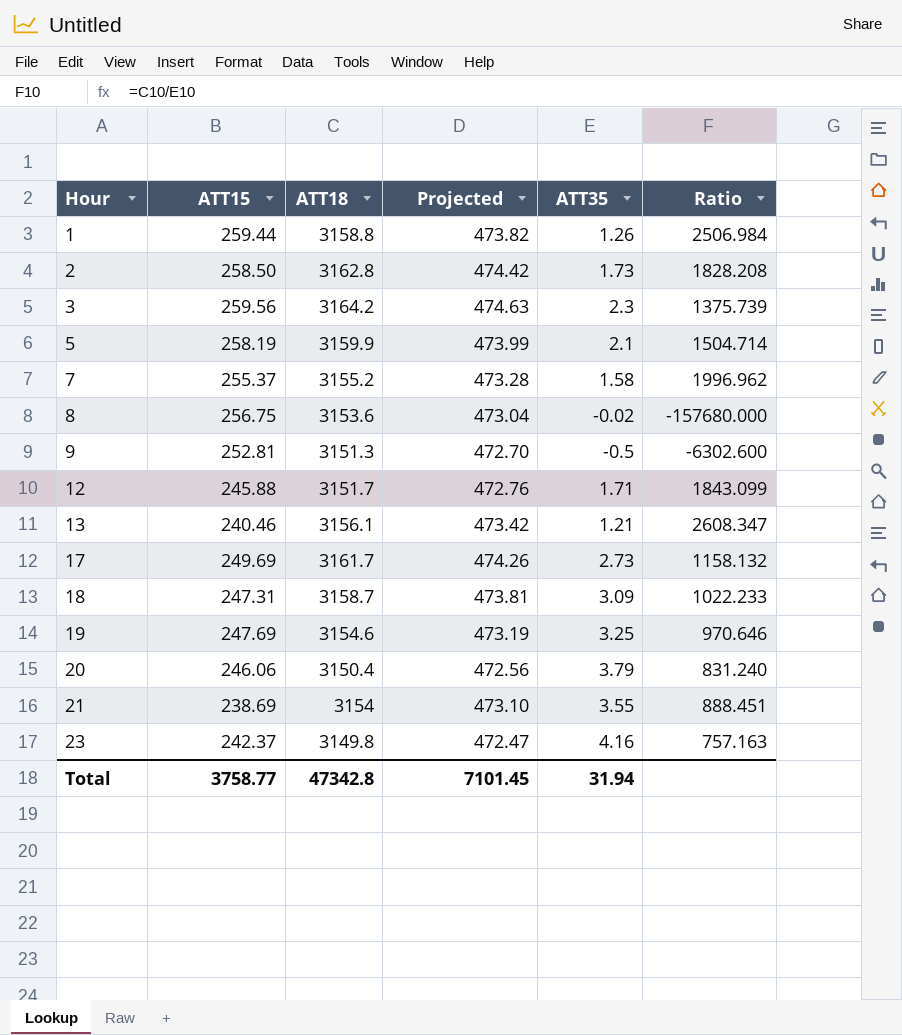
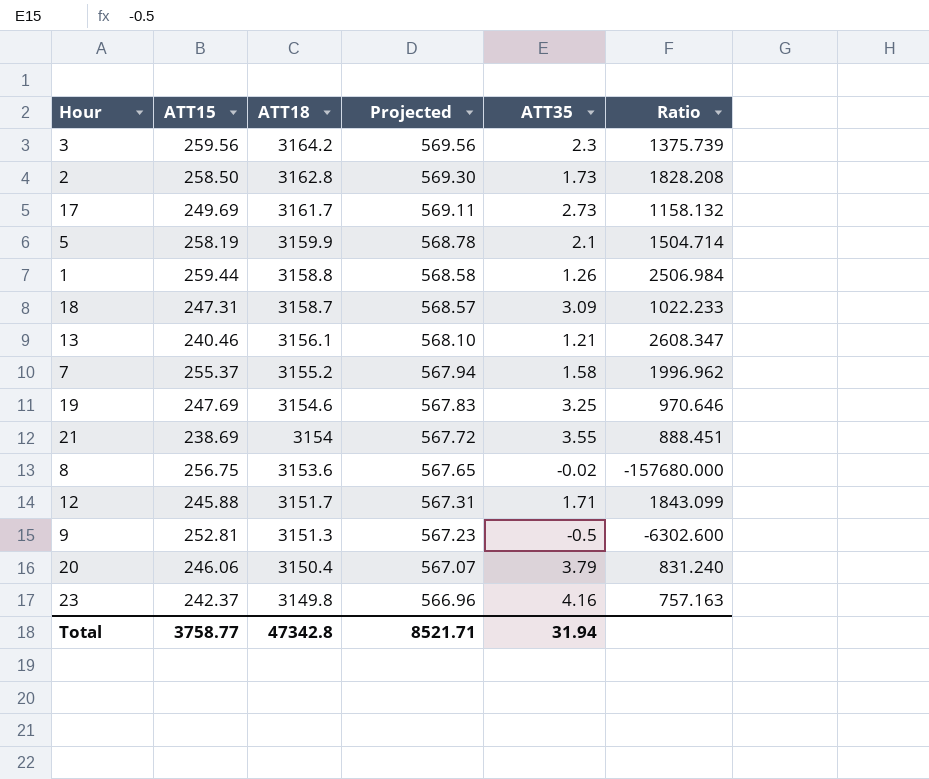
row order: Hour ascending -> ATT18 descending
column Projected | formula: [ATT18] * 0.15 -> [ATT18] * 0.18
Total | Projected: 7101.45 -> 8521.71

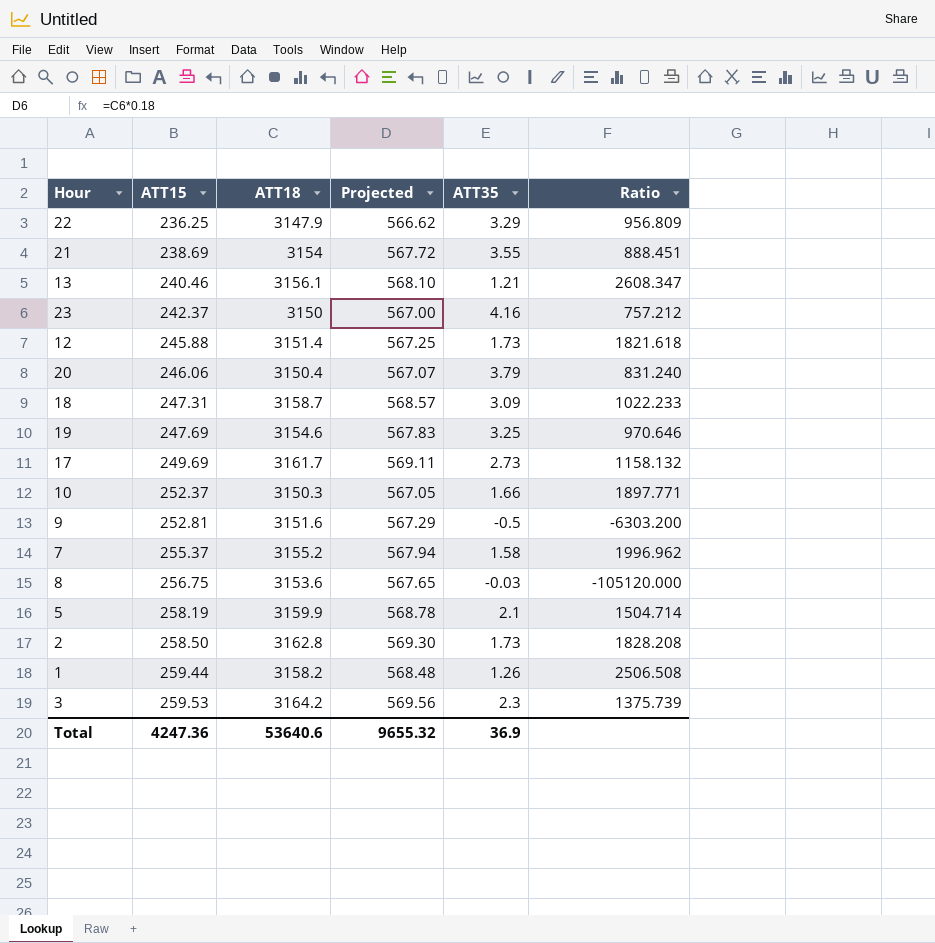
row order: ATT18 descending -> ATT15 ascending
row 22: none -> 236.25 | 3147.9 | 566.62 | 3.29 | 956.809
23 | ATT18: 3149.8 -> 3150
23 | Projected: 566.96 -> 567.00
23 | Ratio: 757.163 -> 757.212
12 | ATT18: 3151.7 -> 3151.4
12 | Projected: 567.31 -> 567.25
12 | ATT35: 1.71 -> 1.73
12 | Ratio: 1843.099 -> 1821.618
row 10: none -> 252.37 | 3150.3 | 567.05 | 1.66 | 1897.771
9 | ATT18: 3151.3 -> 3151.6
9 | Projected: 567.23 -> 567.29
9 | Ratio: -6302.600 -> -6303.200
8 | ATT35: -0.02 -> -0.03
8 | Ratio: -157680.000 -> -105120.000
1 | ATT18: 3158.8 -> 3158.2
1 | Projected: 568.58 -> 568.48
1 | Ratio: 2506.984 -> 2506.508
3 | ATT15: 259.56 -> 259.53
Total | ATT15: 3758.77 -> 4247.36
Total | ATT18: 47342.8 -> 53640.6
Total | Projected: 8521.71 -> 9655.32
Total | ATT35: 31.94 -> 36.9

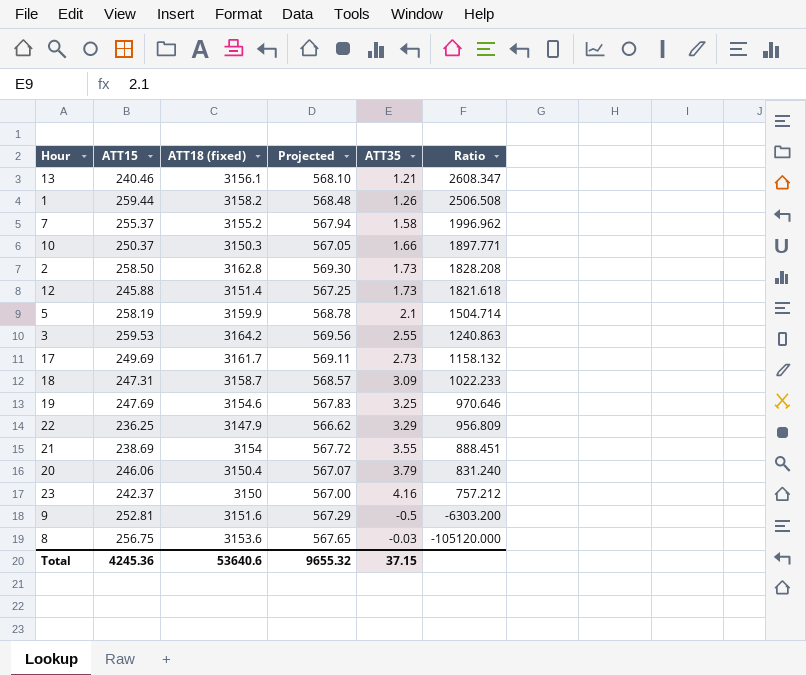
row order: ATT15 ascending -> Ratio descending
column name: ATT18 -> ATT18 (fixed)
10 | ATT15: 252.37 -> 250.37
3 | ATT35: 2.3 -> 2.55
3 | Ratio: 1375.739 -> 1240.863
Total | ATT15: 4247.36 -> 4245.36
Total | ATT35: 36.9 -> 37.15

